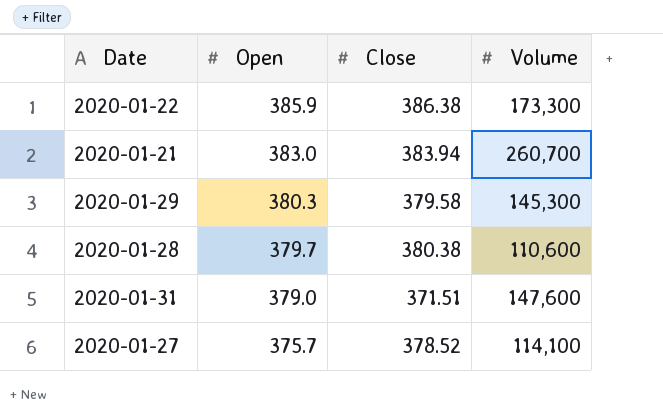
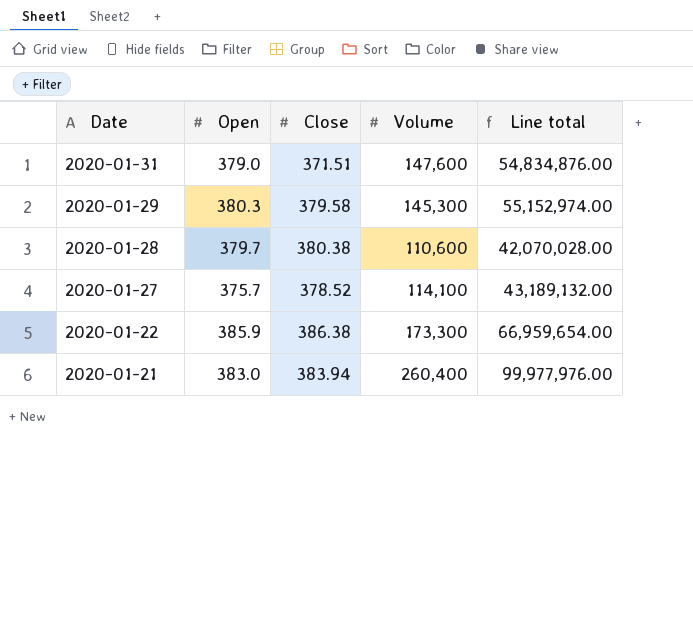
row order: Open descending -> Date descending
column Line total | formula: none -> [Close] * [Volume]
2020-01-21 | Volume: 260,700 -> 260,400

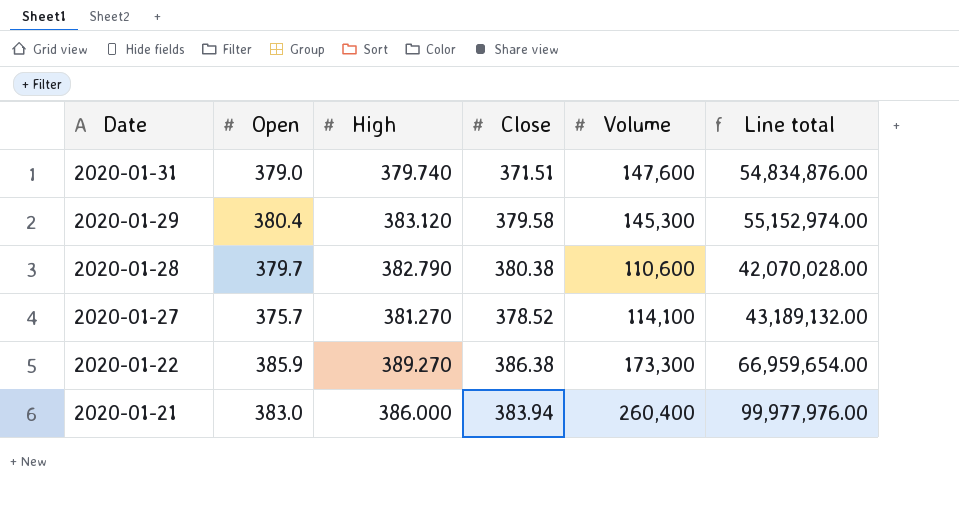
column High | position: none -> 3
2020-01-29 | Open: 380.3 -> 380.4

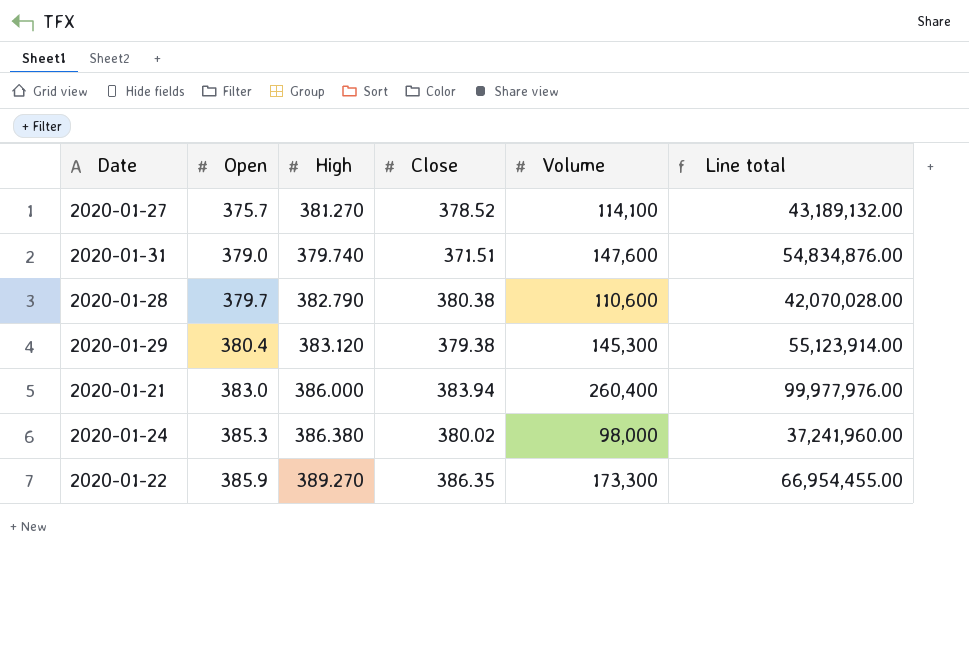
row order: Date descending -> Open ascending
2020-01-29 | Close: 379.58 -> 379.38
2020-01-29 | Line total: 55,152,974.00 -> 55,123,914.00
row 2020-01-24: none -> 385.3 | 386.380 | 380.02 | 98,000 | 37,241,960.00
2020-01-22 | Close: 386.38 -> 386.35
2020-01-22 | Line total: 66,959,654.00 -> 66,954,455.00

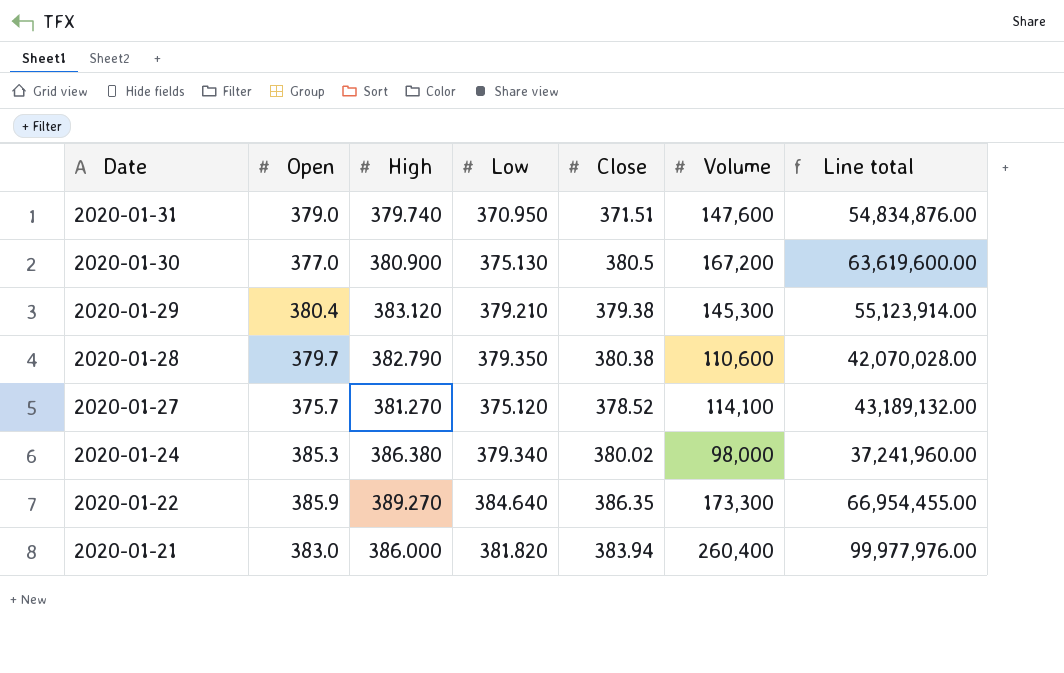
row order: Open ascending -> Date descending
column Low | position: none -> 4
row 2020-01-30: none -> 377.0 | 380.900 | 375.130 | 380.5 | 167,200 | 63,619,600.00

